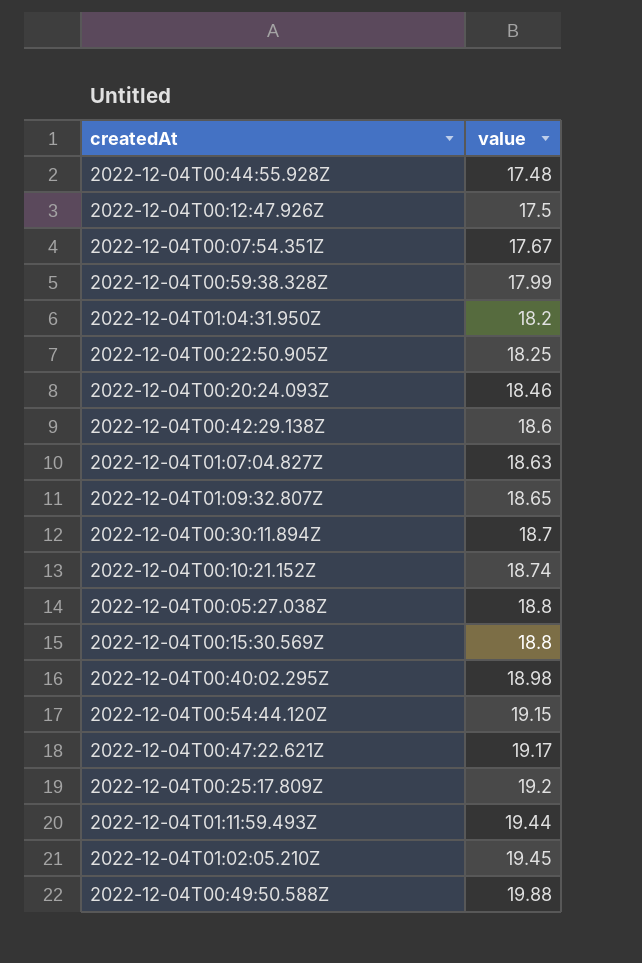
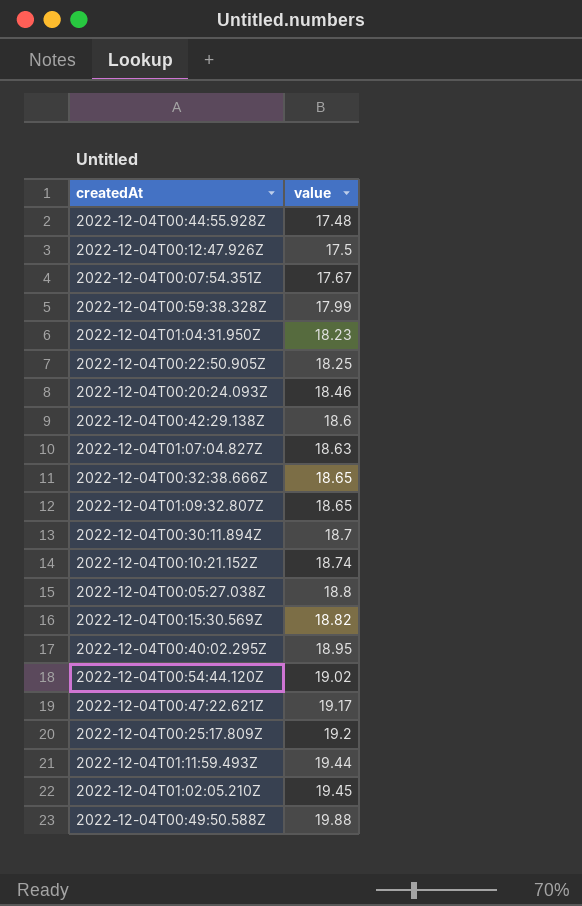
2022-12-04T01:04:31.950Z | value: 18.2 -> 18.23
row 2022-12-04T00:32:38.666Z: none -> 18.65
2022-12-04T00:15:30.569Z | value: 18.8 -> 18.82
2022-12-04T00:40:02.295Z | value: 18.98 -> 18.95
2022-12-04T00:54:44.120Z | value: 19.15 -> 19.02

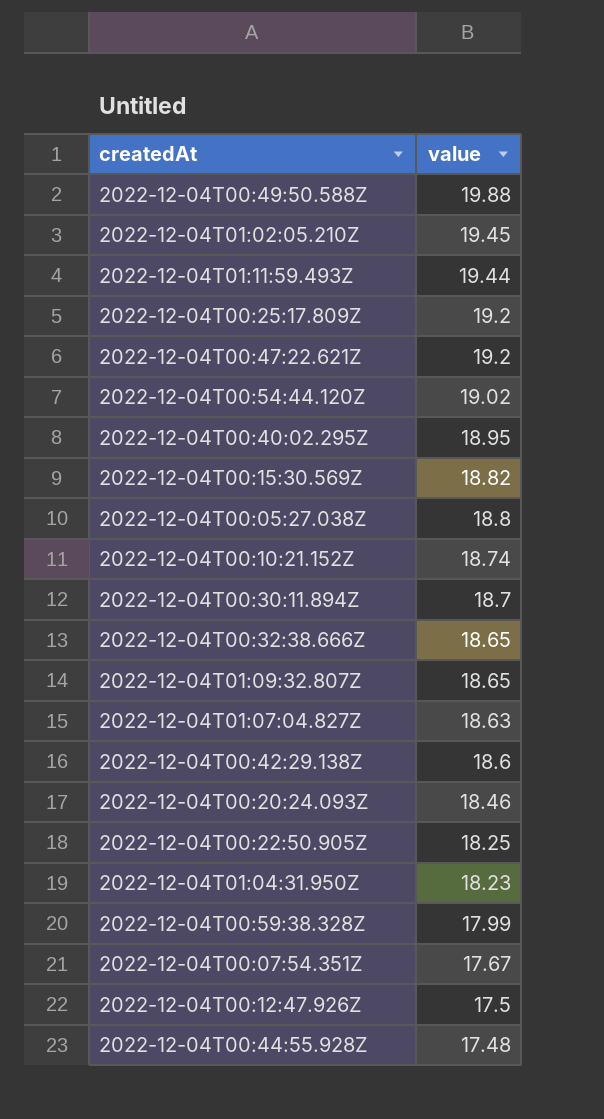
row order: value ascending -> value descending
2022-12-04T00:47:22.621Z | value: 19.17 -> 19.2

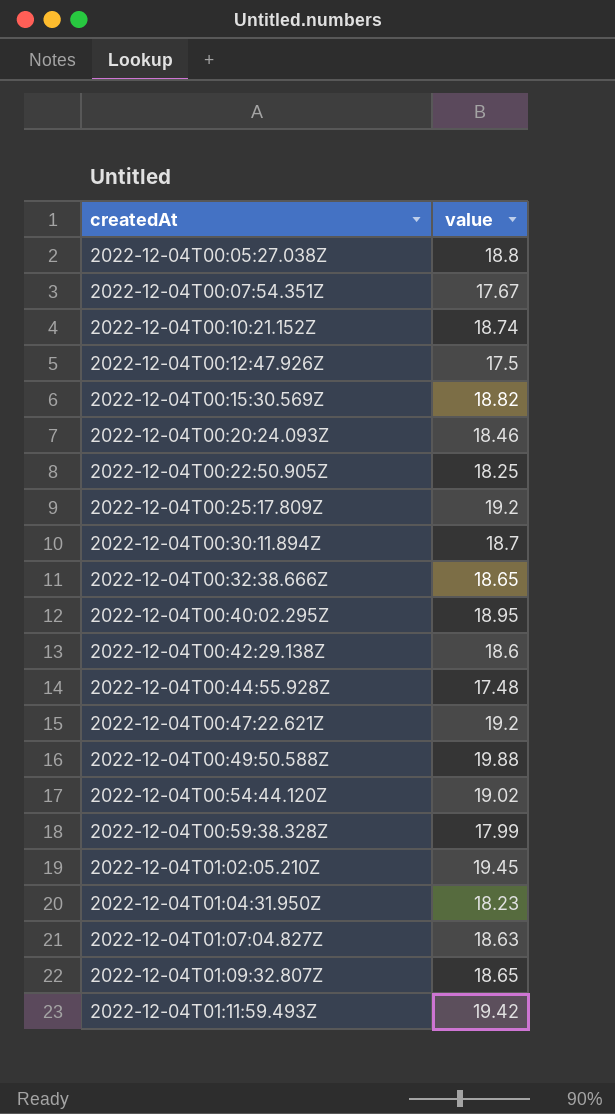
row order: value descending -> createdAt ascending
2022-12-04T01:11:59.493Z | value: 19.44 -> 19.42

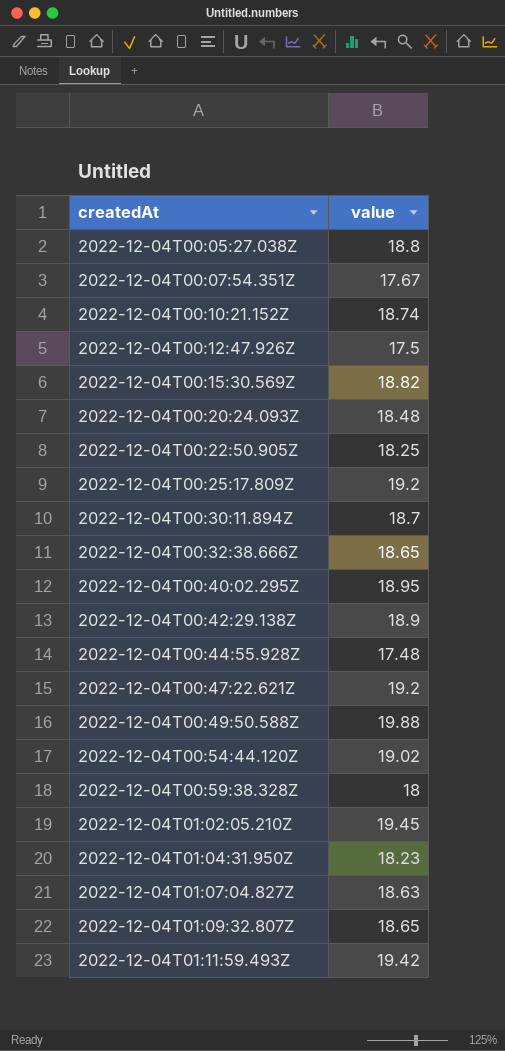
2022-12-04T00:20:24.093Z | value: 18.46 -> 18.48
2022-12-04T00:42:29.138Z | value: 18.6 -> 18.9
2022-12-04T00:59:38.328Z | value: 17.99 -> 18

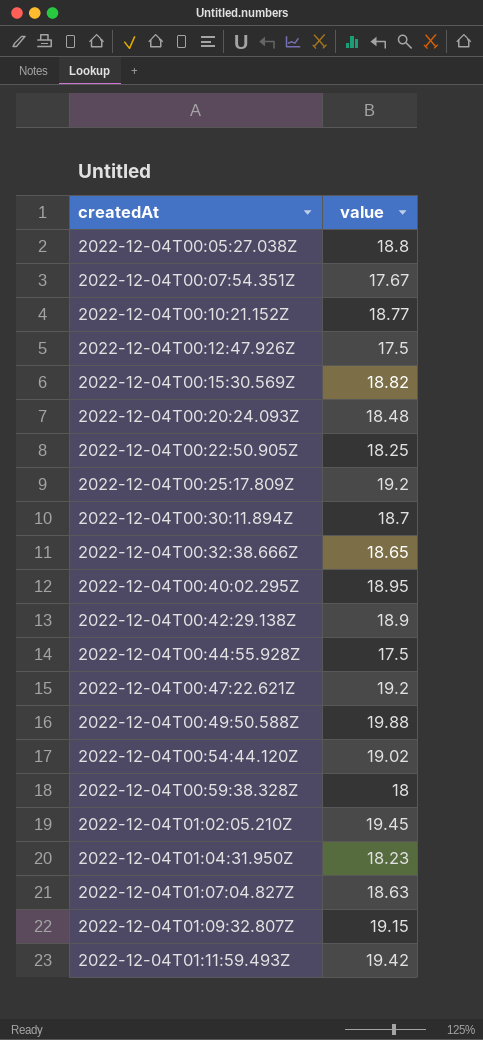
2022-12-04T00:10:21.152Z | value: 18.74 -> 18.77
2022-12-04T00:44:55.928Z | value: 17.48 -> 17.5
2022-12-04T01:09:32.807Z | value: 18.65 -> 19.15

